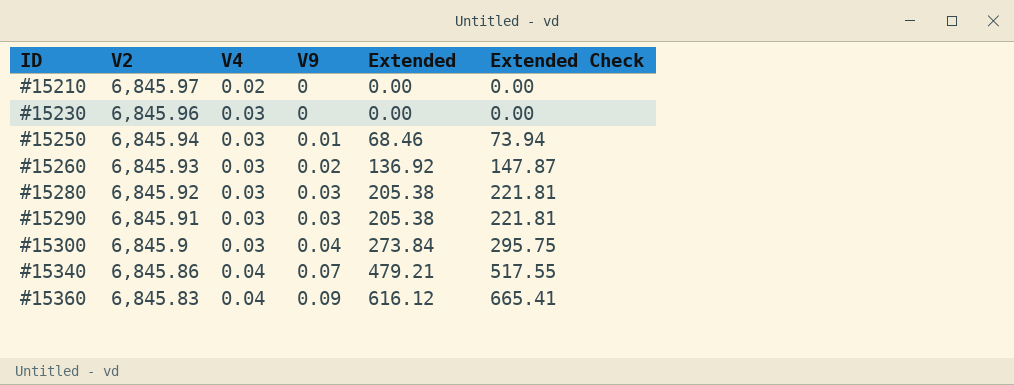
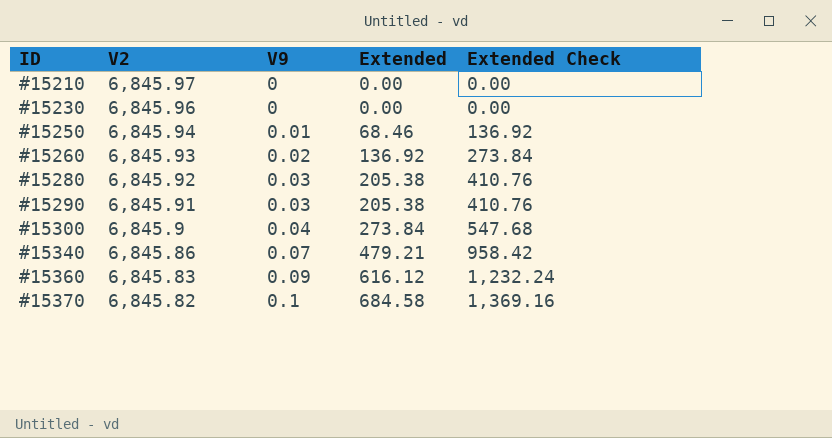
column V4 | position: 3 -> none
column Extended Check | formula: [Extended] * 1.08 -> [Extended] * 2
row #15370: none -> 6,845.82 | 0.1 | 684.58 | 1,369.16

